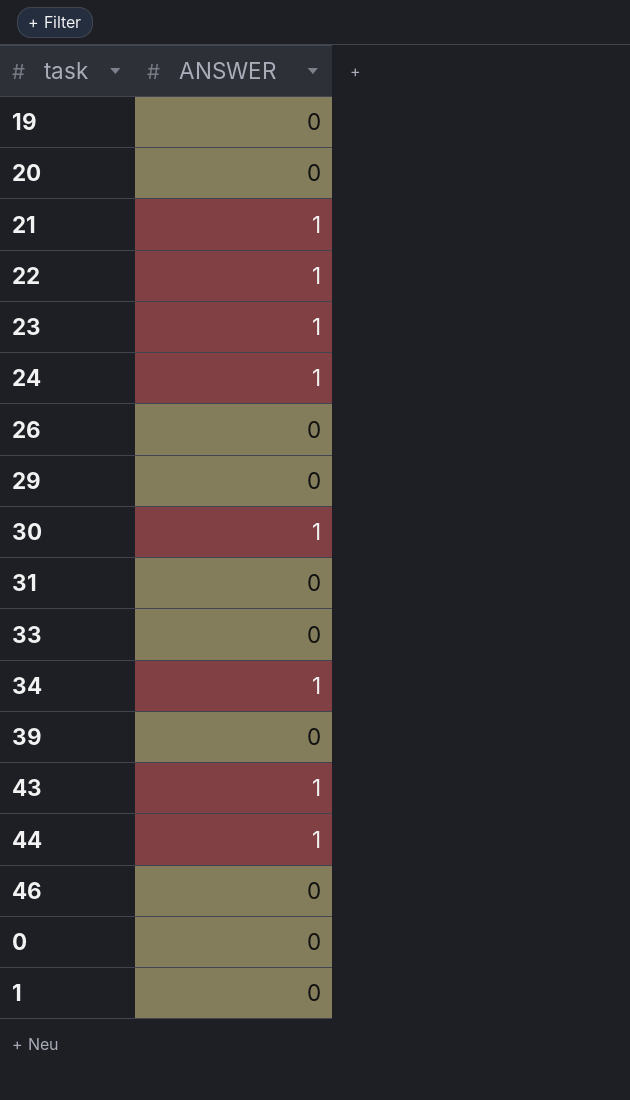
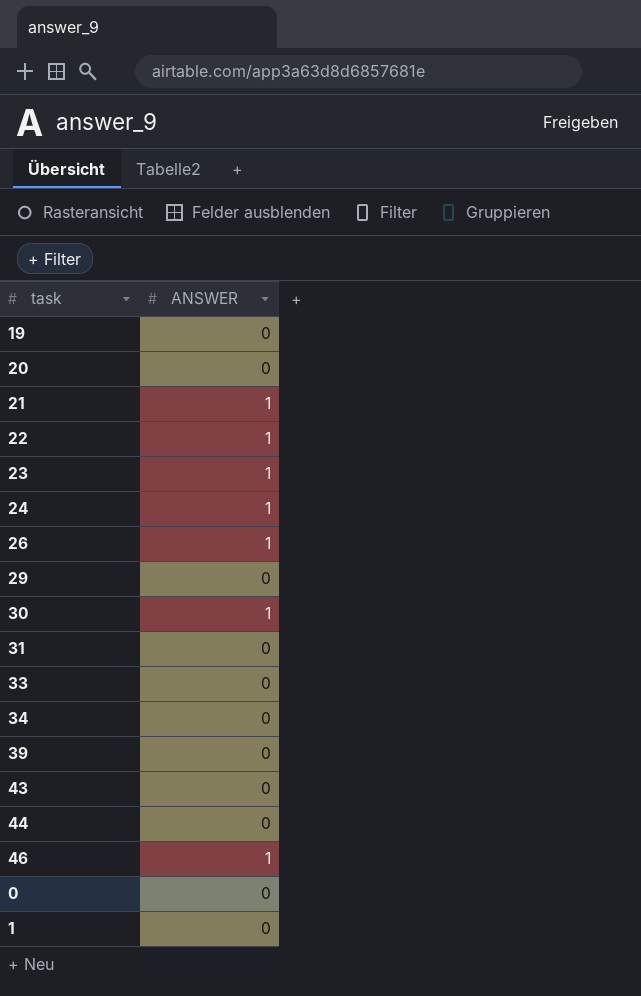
26 | ANSWER: 0 -> 1
34 | ANSWER: 1 -> 0
43 | ANSWER: 1 -> 0
44 | ANSWER: 1 -> 0
46 | ANSWER: 0 -> 1

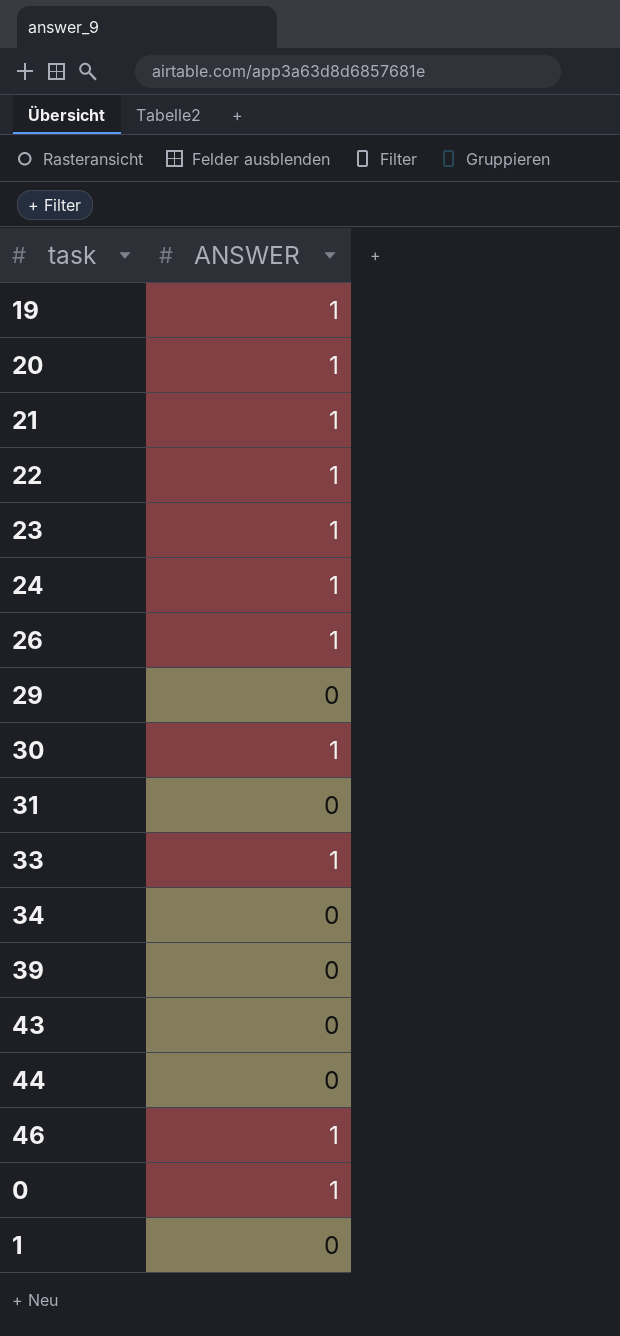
19 | ANSWER: 0 -> 1
20 | ANSWER: 0 -> 1
33 | ANSWER: 0 -> 1
0 | ANSWER: 0 -> 1

